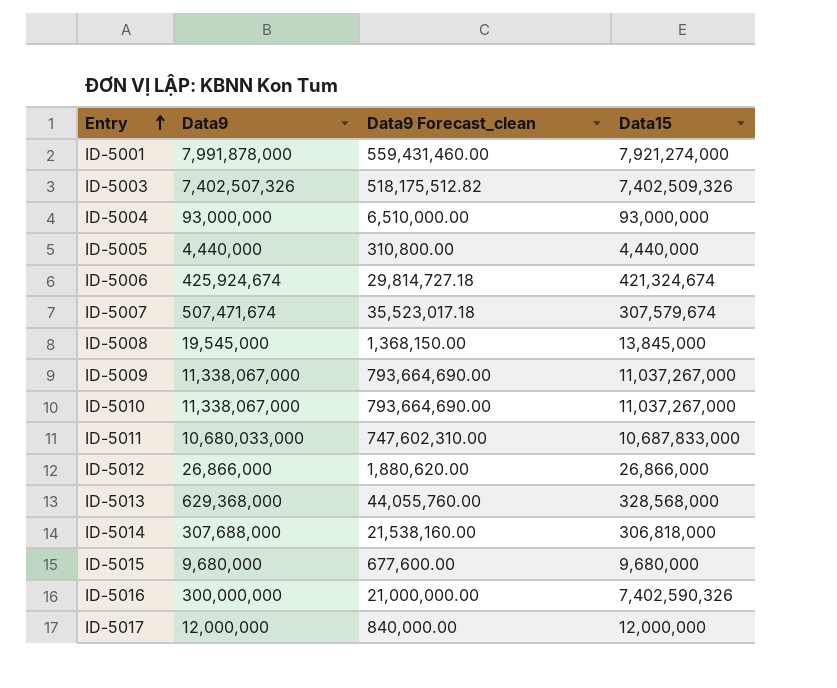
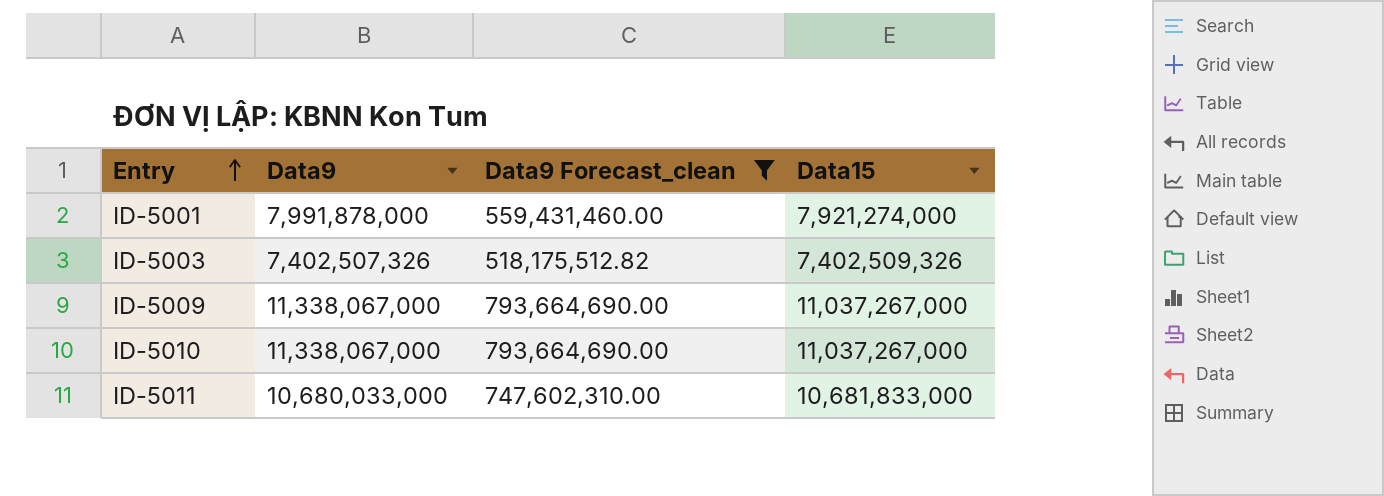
filter: none -> Data9 Forecast_clean >= 518,175,512.82
ID-5011 | Data15: 10,687,833,000 -> 10,681,833,000

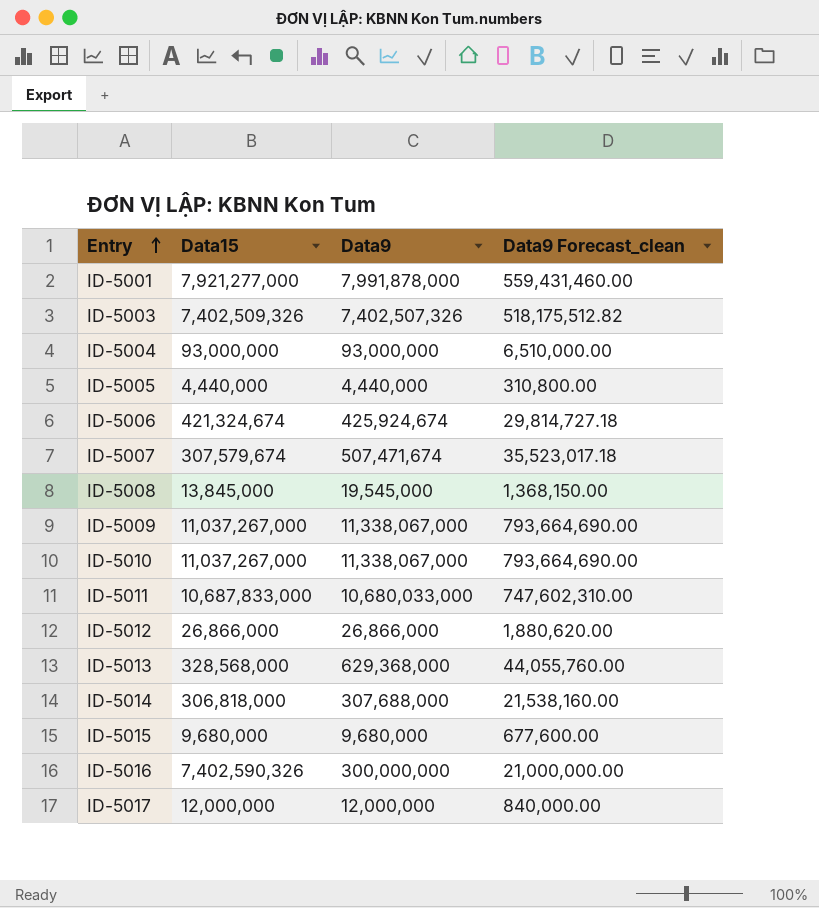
filter: Data9 Forecast_clean >= 518,175,512.82 -> none
column Data15 | position: 4 -> 2
ID-5001 | Data15: 7,921,274,000 -> 7,921,277,000
ID-5011 | Data15: 10,681,833,000 -> 10,687,833,000

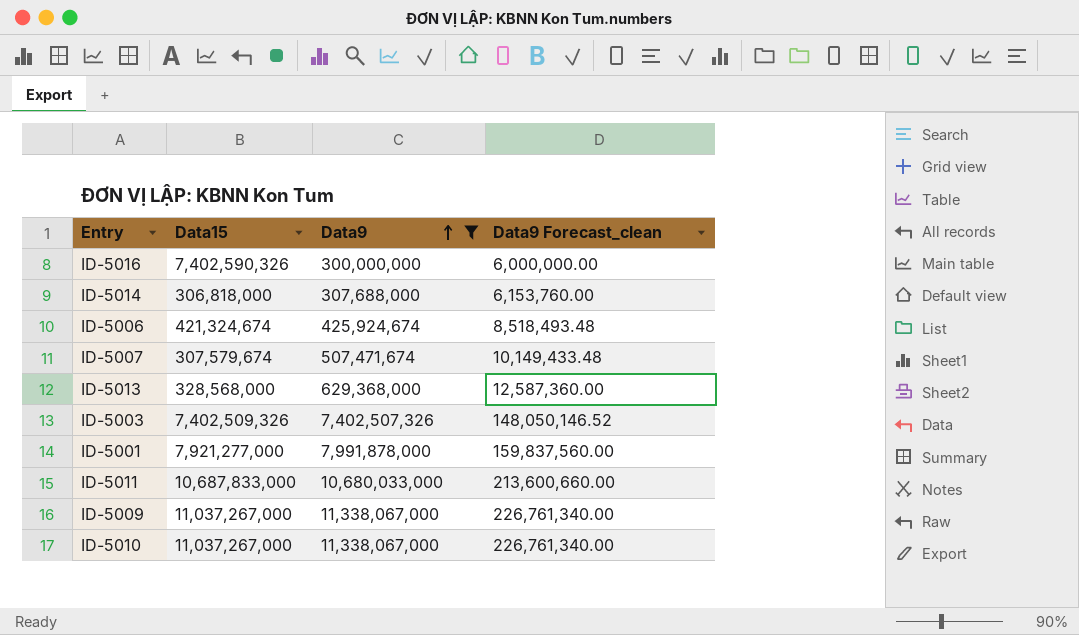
filter: none -> Data9 >= 300,000,000
row order: Entry ascending -> Data9 ascending
column Data9 Forecast_clean | formula: [Data9] * 0.07 -> [Data9] * 0.02

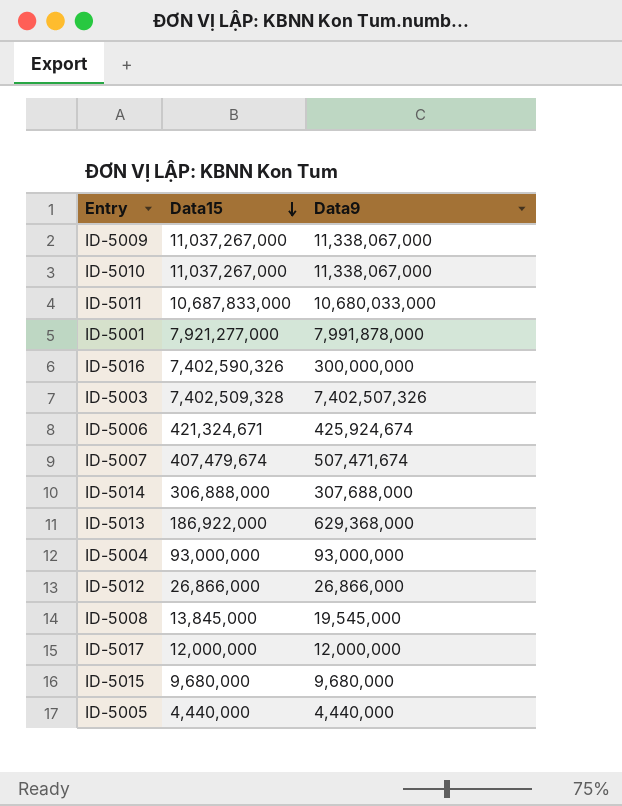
filter: Data9 >= 300,000,000 -> none
row order: Data9 ascending -> Data15 descending
column Data9 Forecast_clean | formula: [Data9] * 0.02 -> none
ID-5003 | Data15: 7,402,509,326 -> 7,402,509,328
ID-5006 | Data15: 421,324,674 -> 421,324,671
ID-5007 | Data15: 307,579,674 -> 407,479,674
ID-5014 | Data15: 306,818,000 -> 306,888,000
ID-5013 | Data15: 328,568,000 -> 186,922,000

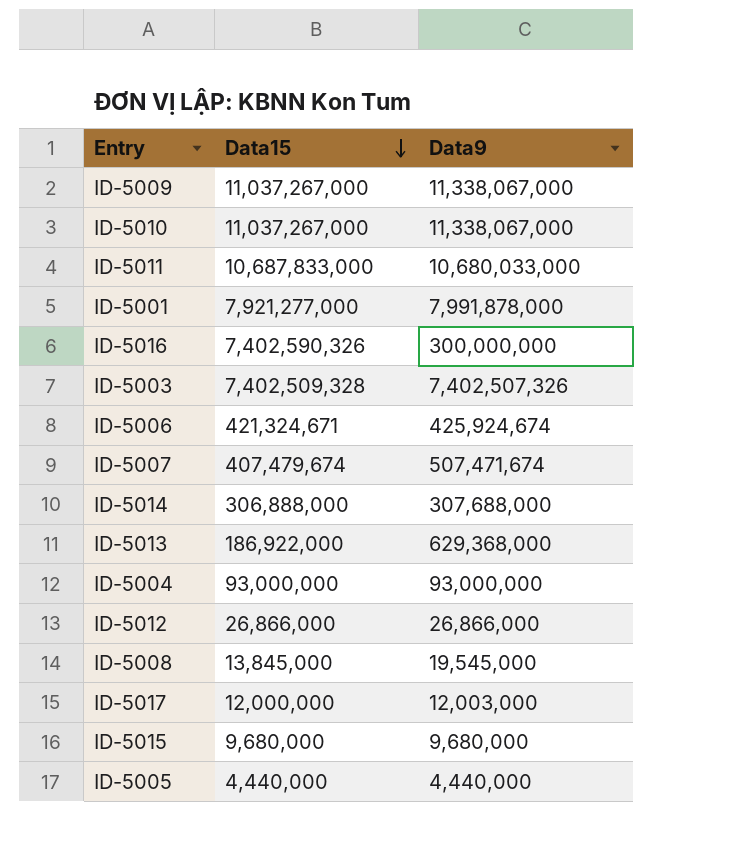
ID-5017 | Data9: 12,000,000 -> 12,003,000

